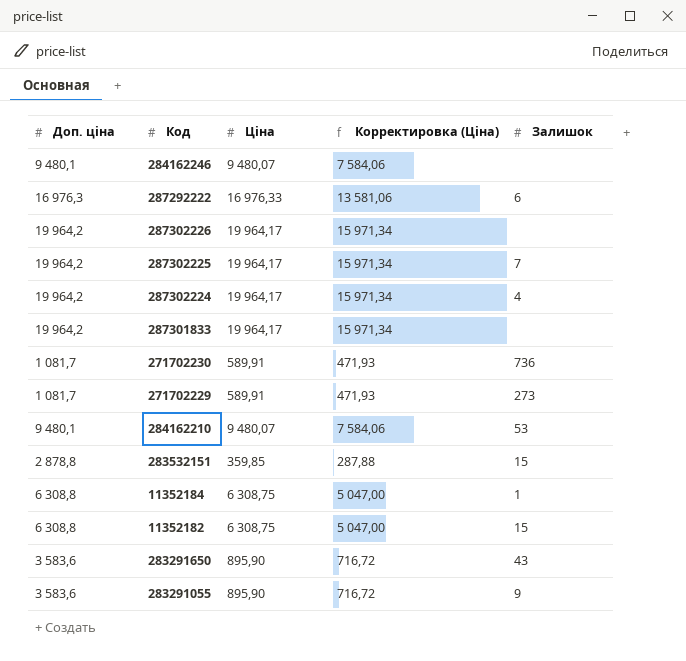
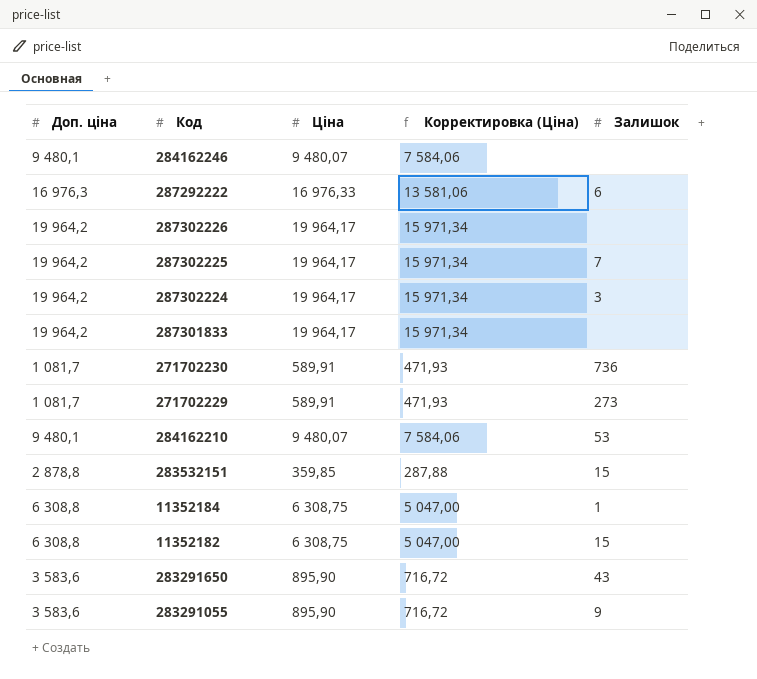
287302224 | Залишок: 4 -> 3

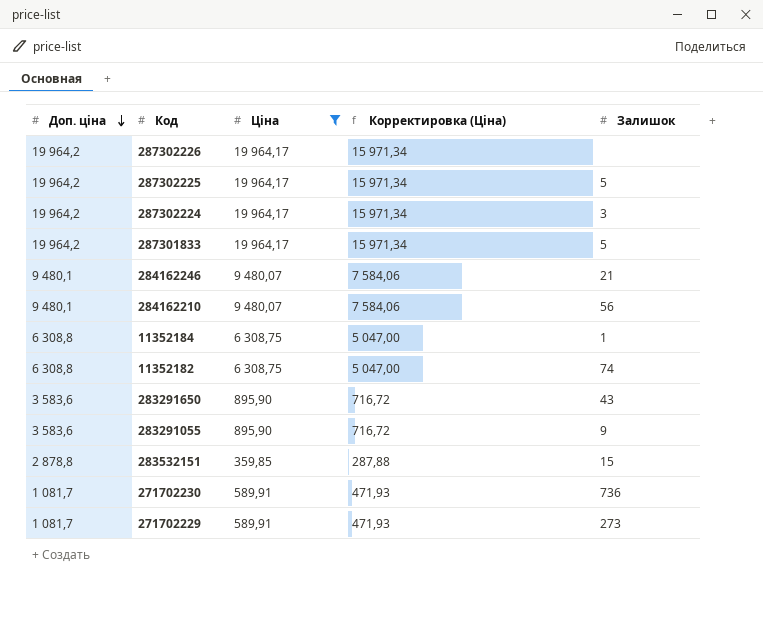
filter: none -> Ціна != 16 976,33
row order: none -> Доп. ціна descending
287302225 | Залишок: 7 -> 5
287301833 | Залишок: none -> 5
284162246 | Залишок: none -> 21
284162210 | Залишок: 53 -> 56
11352182 | Залишок: 15 -> 74

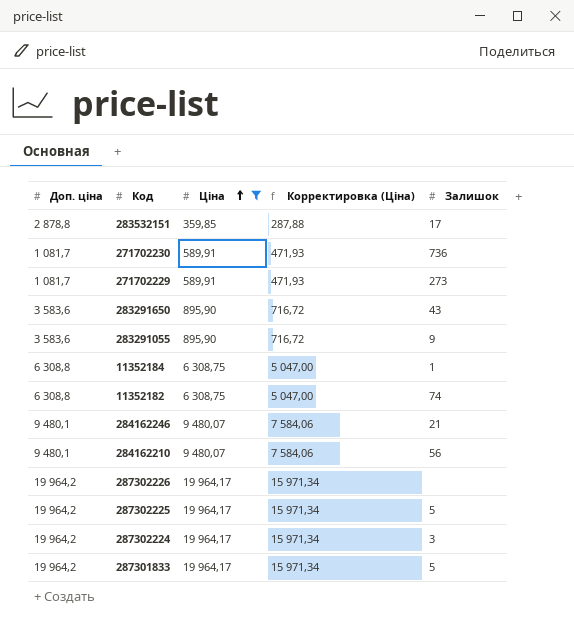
row order: Доп. ціна descending -> Ціна ascending
283532151 | Залишок: 15 -> 17

